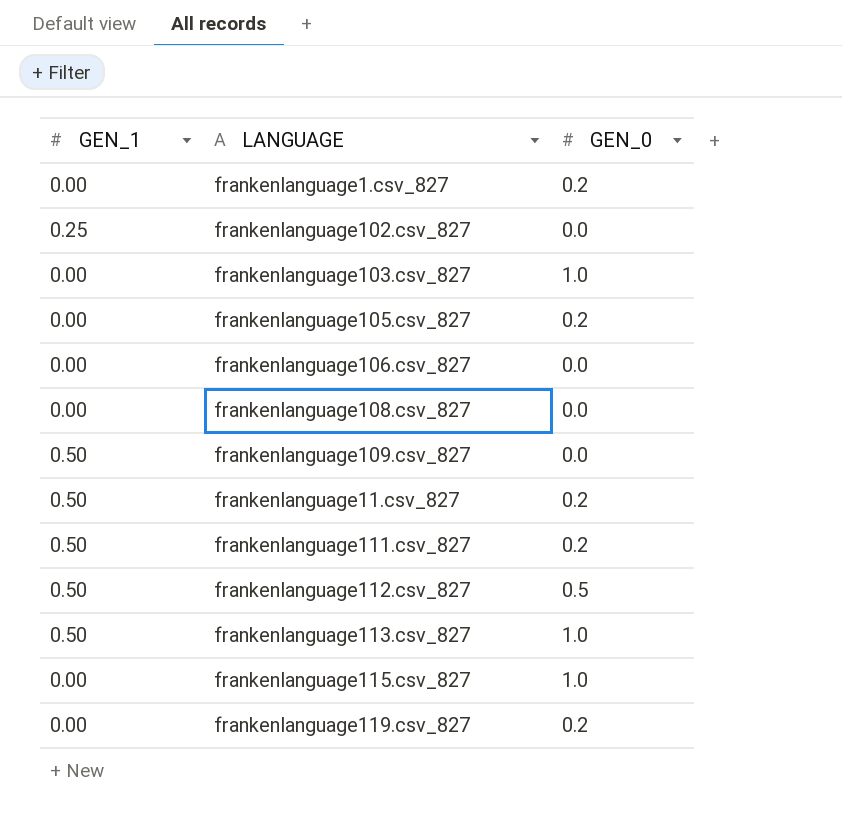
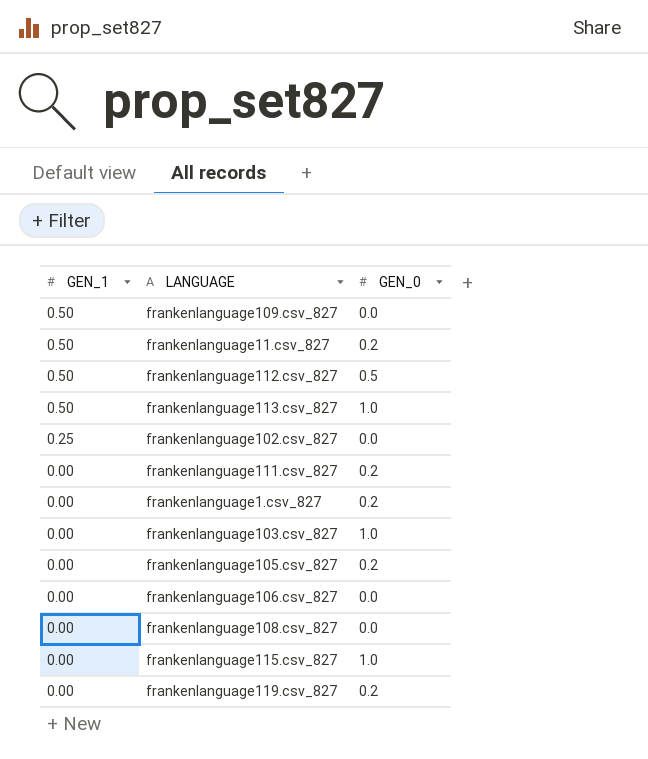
row order: none -> GEN_1 descending
frankenlanguage111.csv_827 | GEN_1: 0.50 -> 0.00

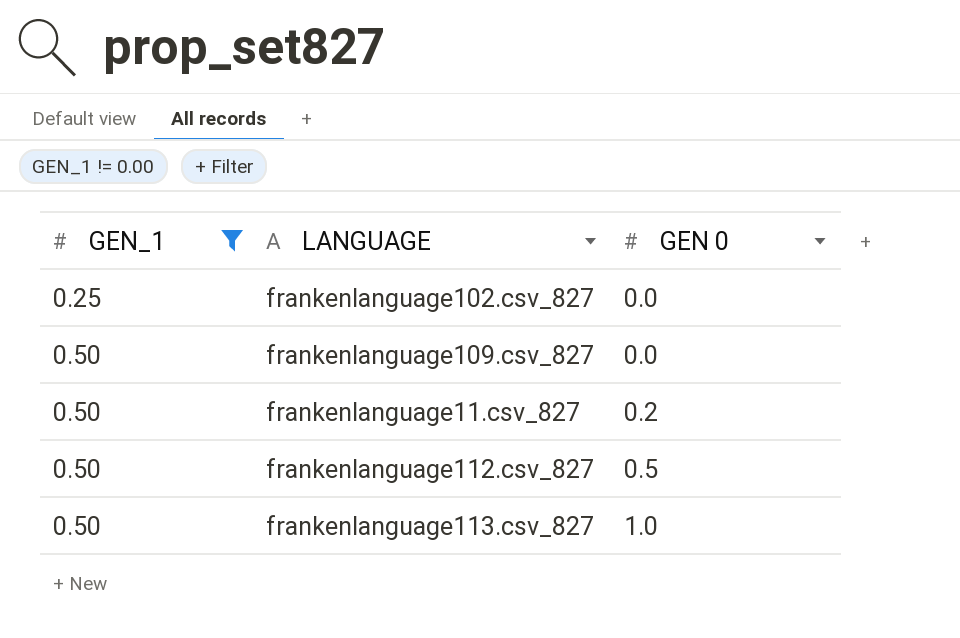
filter: none -> GEN_1 != 0.00
row order: GEN_1 descending -> GEN_1 ascending
column name: GEN_0 -> GEN 0

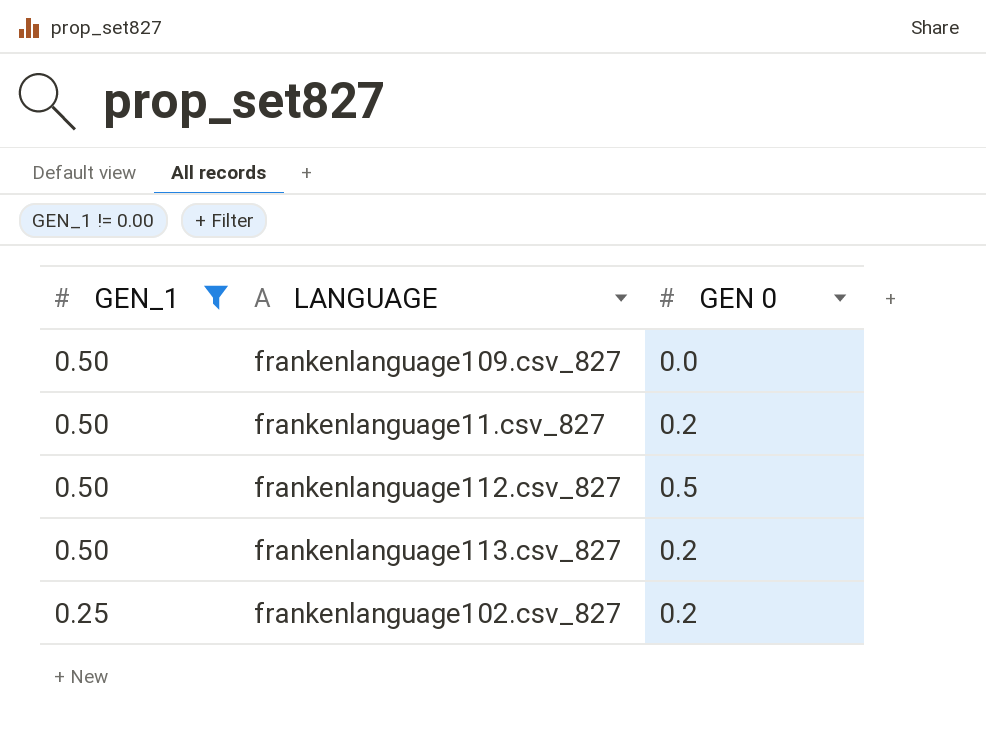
row order: GEN_1 ascending -> GEN_1 descending
frankenlanguage113.csv_827 | GEN 0: 1.0 -> 0.2
frankenlanguage102.csv_827 | GEN 0: 0.0 -> 0.2

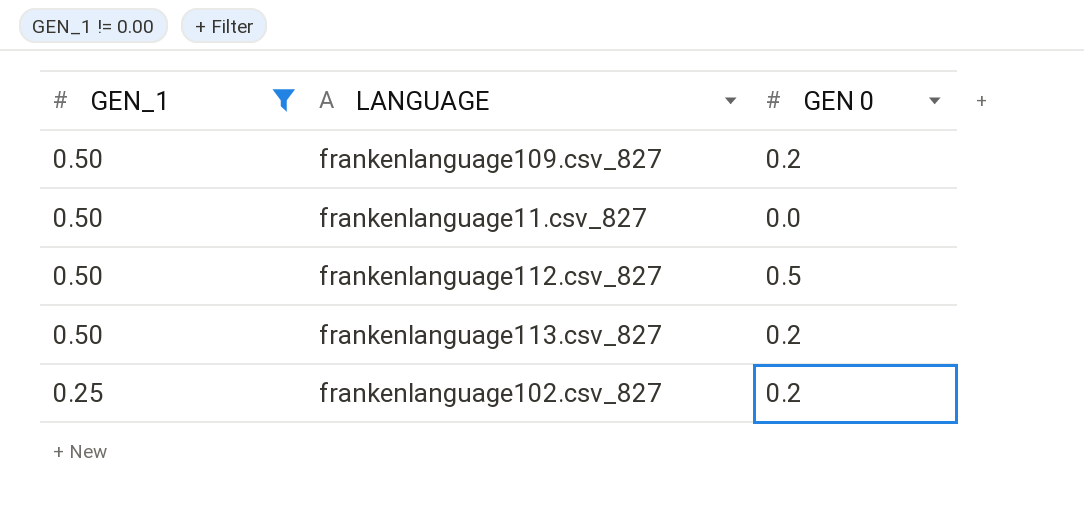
frankenlanguage109.csv_827 | GEN 0: 0.0 -> 0.2
frankenlanguage11.csv_827 | GEN 0: 0.2 -> 0.0

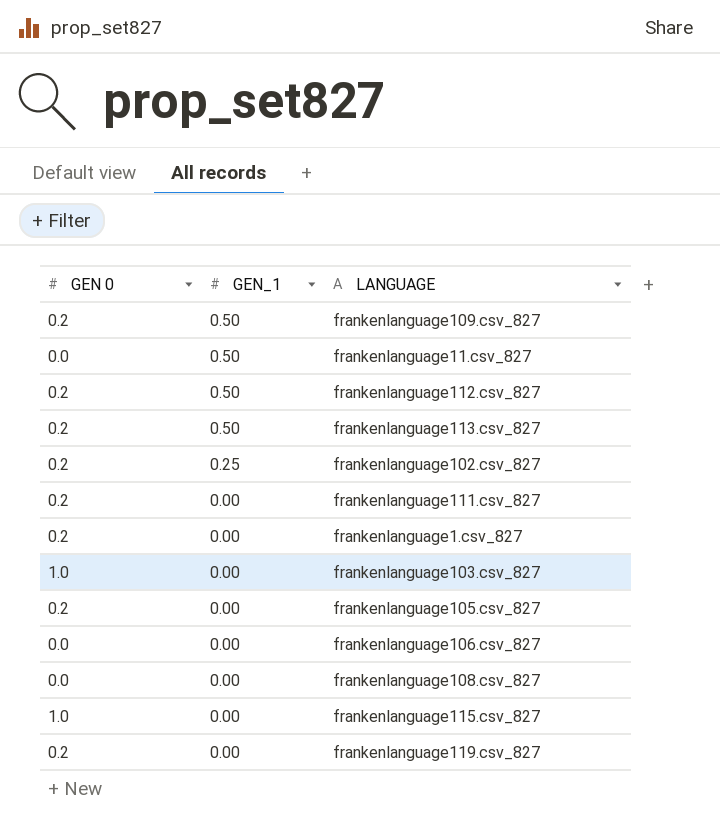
filter: GEN_1 != 0.00 -> none
column GEN 0 | position: 3 -> 1
frankenlanguage112.csv_827 | GEN 0: 0.5 -> 0.2

